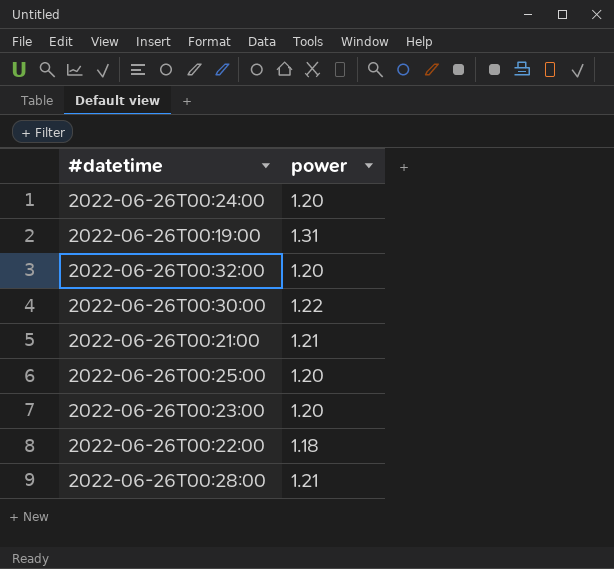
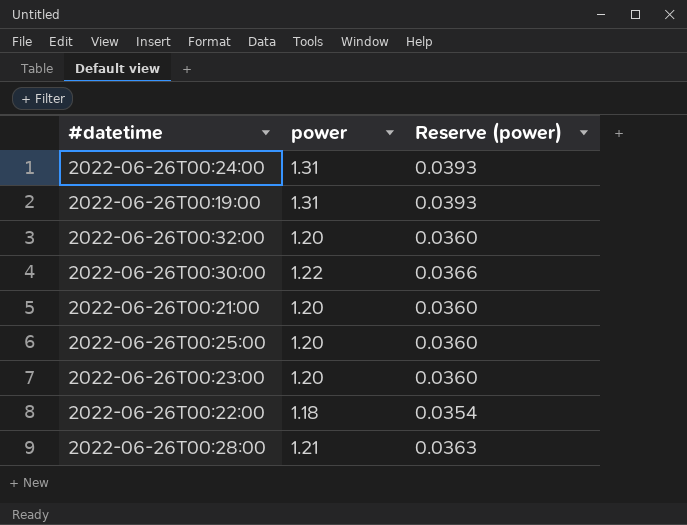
column Reserve (power) | formula: none -> [power] * 0.03
2022-06-26T00:24:00 | power: 1.20 -> 1.31
2022-06-26T00:21:00 | power: 1.21 -> 1.20

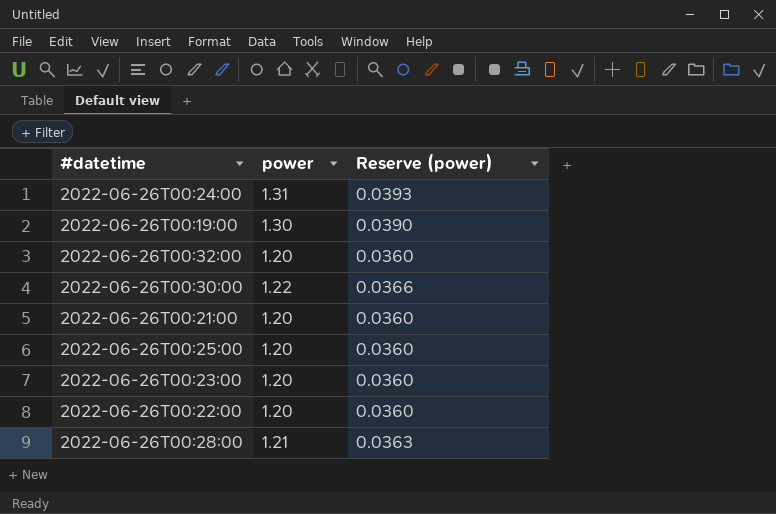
2022-06-26T00:19:00 | power: 1.31 -> 1.30
2022-06-26T00:19:00 | Reserve (power): 0.0393 -> 0.0390
2022-06-26T00:22:00 | power: 1.18 -> 1.20
2022-06-26T00:22:00 | Reserve (power): 0.0354 -> 0.0360

